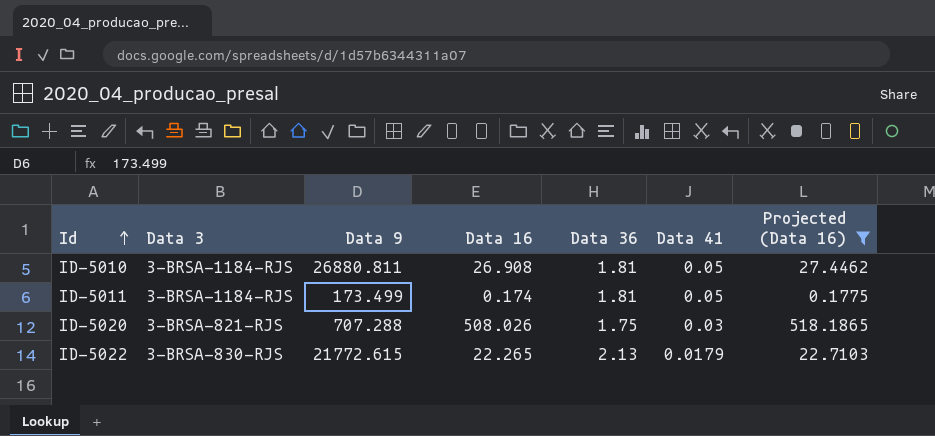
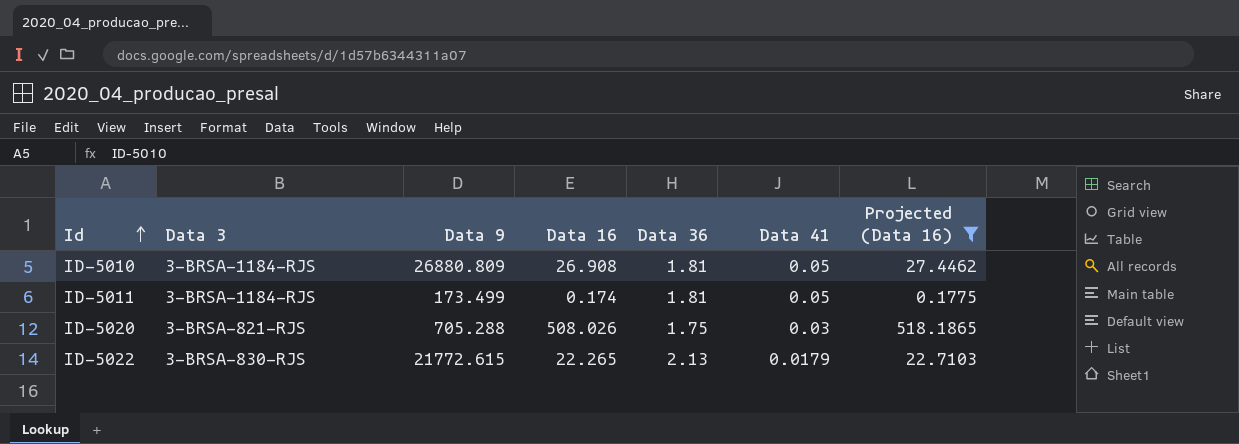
ID-5010 | Data 9: 26880.811 -> 26880.809
ID-5020 | Data 9: 707.288 -> 705.288

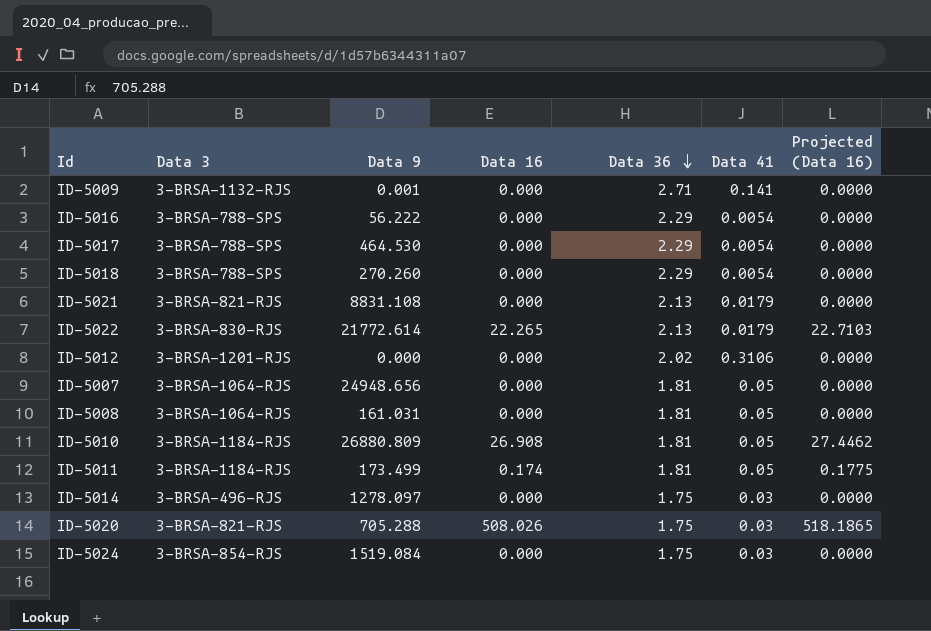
filter: Projected (Data 16) != 0.0000 -> none
row order: Id ascending -> Data 36 descending
ID-5022 | Data 9: 21772.615 -> 21772.614

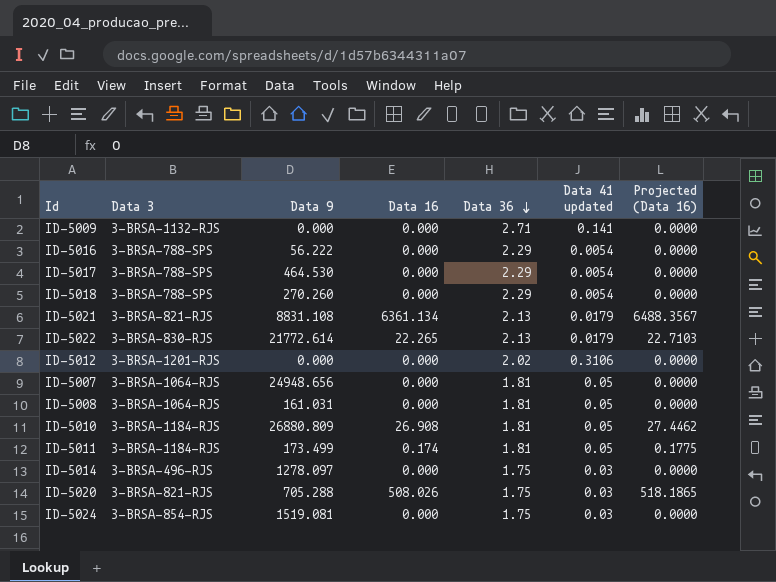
column name: Data 41 -> Data 41 updated
ID-5009 | Data 9: 0.001 -> 0.000
ID-5021 | Data 16: 0.000 -> 6361.134
ID-5021 | Projected (Data 16): 0.0000 -> 6488.3567
ID-5024 | Data 9: 1519.084 -> 1519.081

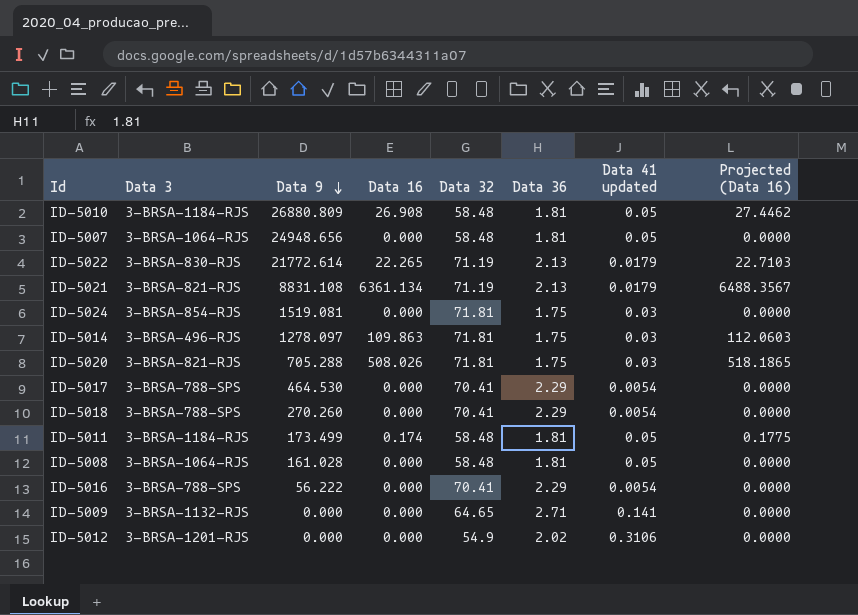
row order: Data 36 descending -> Data 9 descending
column Data 32 | position: none -> 5
ID-5014 | Data 16: 0.000 -> 109.863
ID-5014 | Projected (Data 16): 0.0000 -> 112.0603
ID-5008 | Data 9: 161.031 -> 161.028

